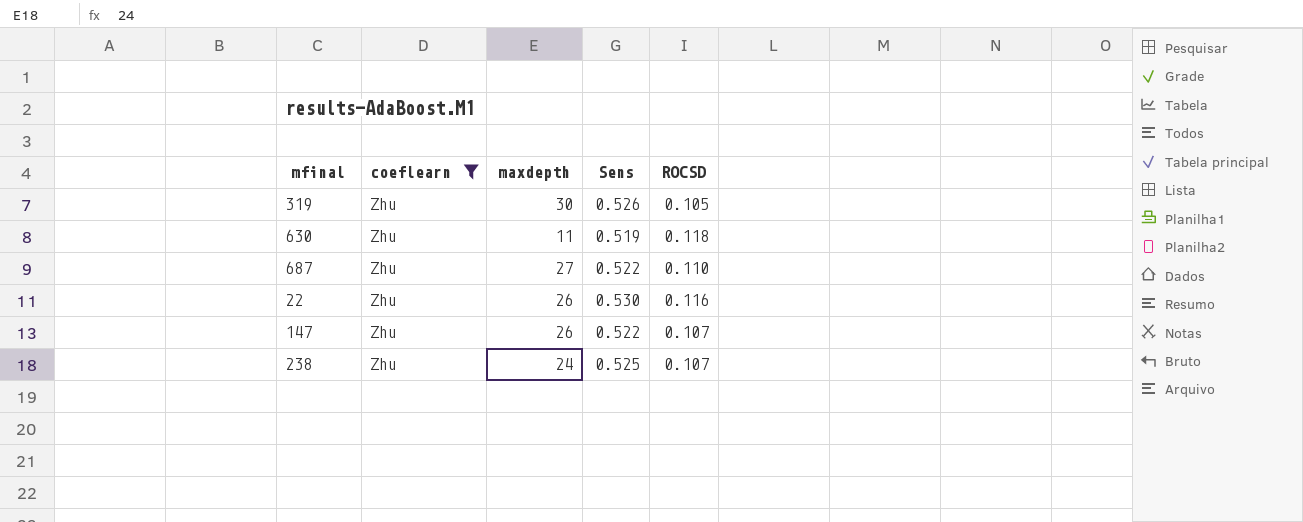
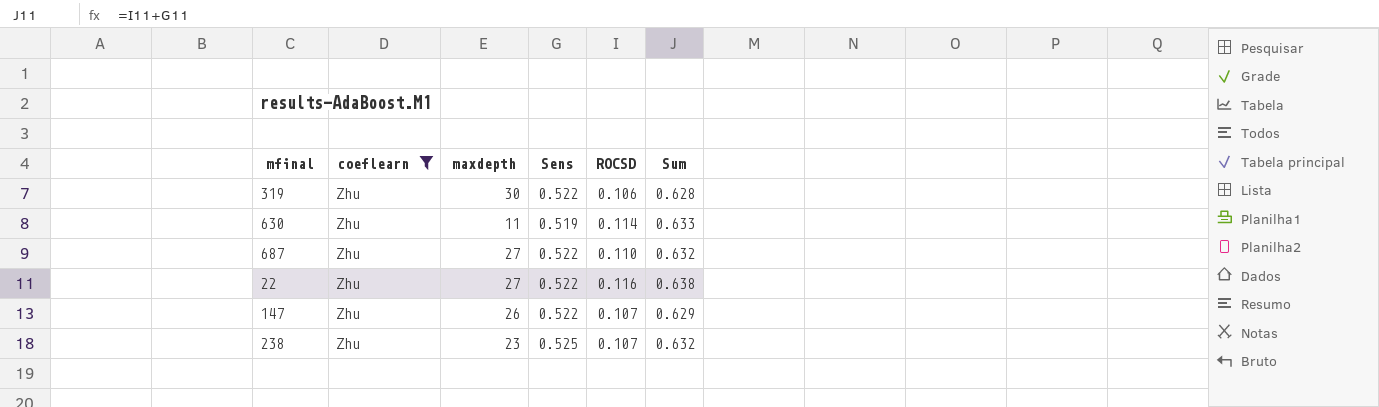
column Sum | formula: none -> [Sens] + [ROCSD]
319 | Sens: 0.526 -> 0.522
319 | ROCSD: 0.105 -> 0.106
630 | ROCSD: 0.118 -> 0.114
22 | maxdepth: 26 -> 27
22 | Sens: 0.530 -> 0.522
238 | maxdepth: 24 -> 23

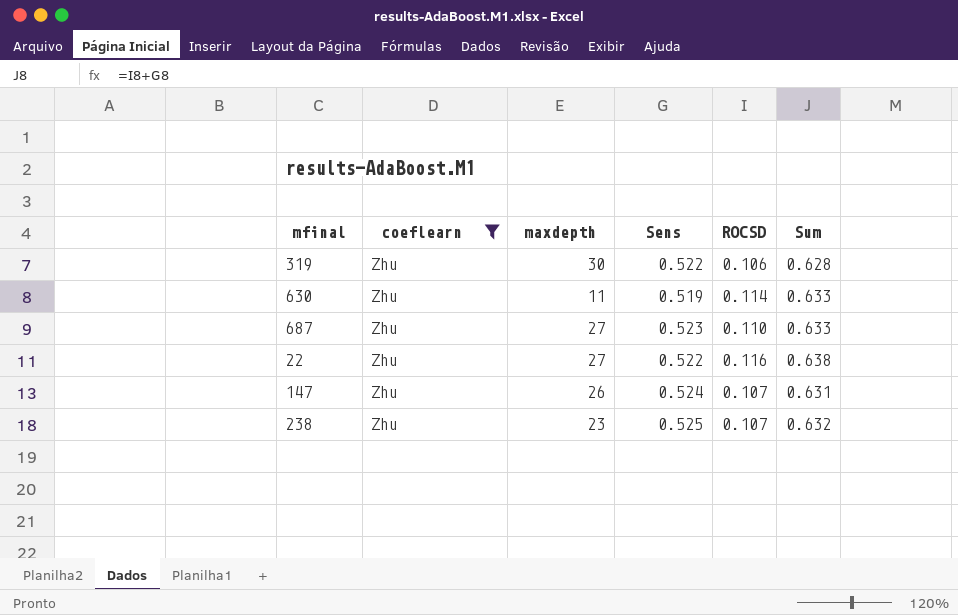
687 | Sens: 0.522 -> 0.523
687 | Sum: 0.632 -> 0.633
147 | Sens: 0.522 -> 0.524
147 | Sum: 0.629 -> 0.631

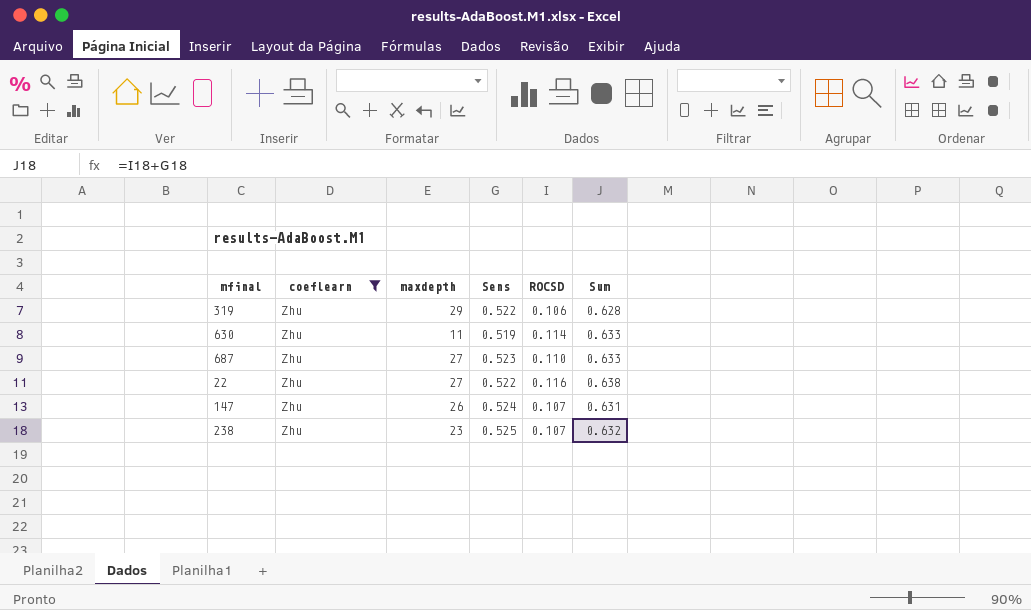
319 | maxdepth: 30 -> 29

